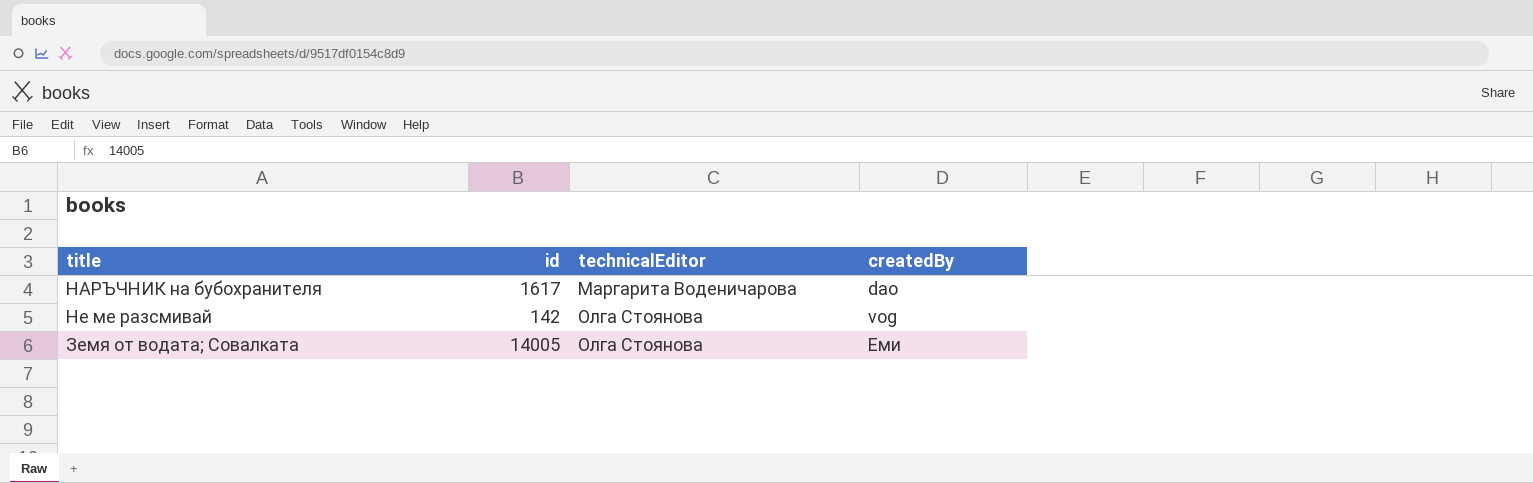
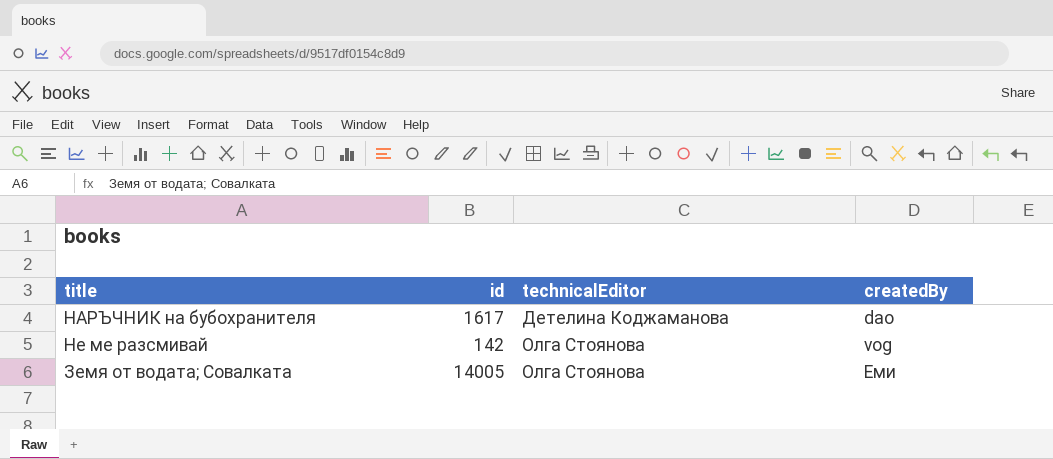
НАРЪЧНИК на бубохранителя | technicalEditor: Маргарита Воденичарова -> Детелина Коджаманова

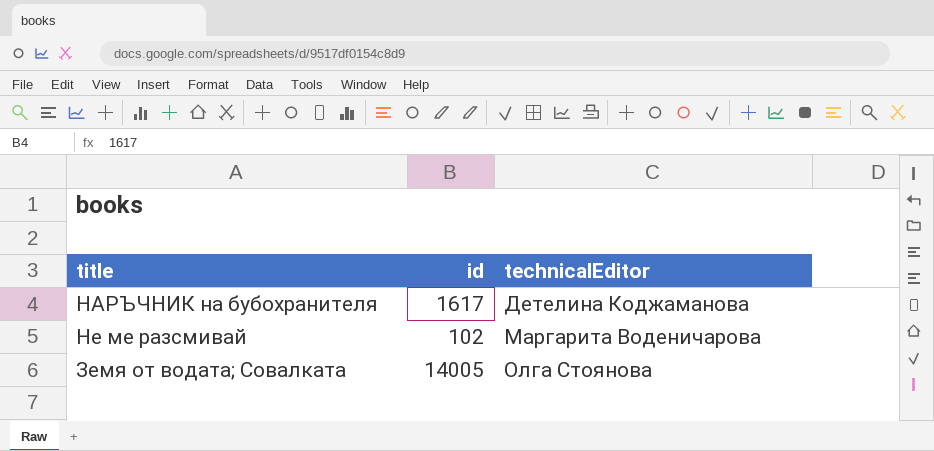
column createdBy | position: 4 -> none
Не ме разсмивай | id: 142 -> 102
Не ме разсмивай | technicalEditor: Олга Стоянова -> Маргарита Воденичарова

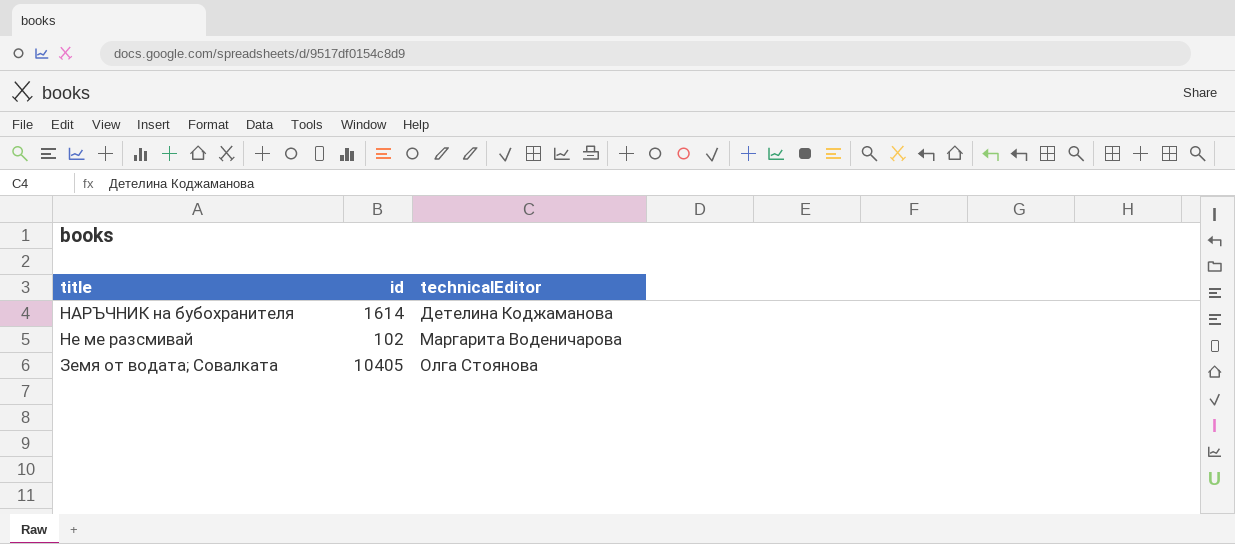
НАРЪЧНИК на бубохранителя | id: 1617 -> 1614
Земя от водата; Совалката | id: 14005 -> 10405

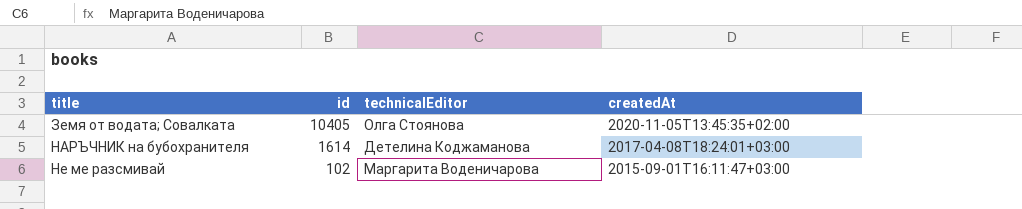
row order: technicalEditor ascending -> title ascending
column createdAt | position: none -> 4

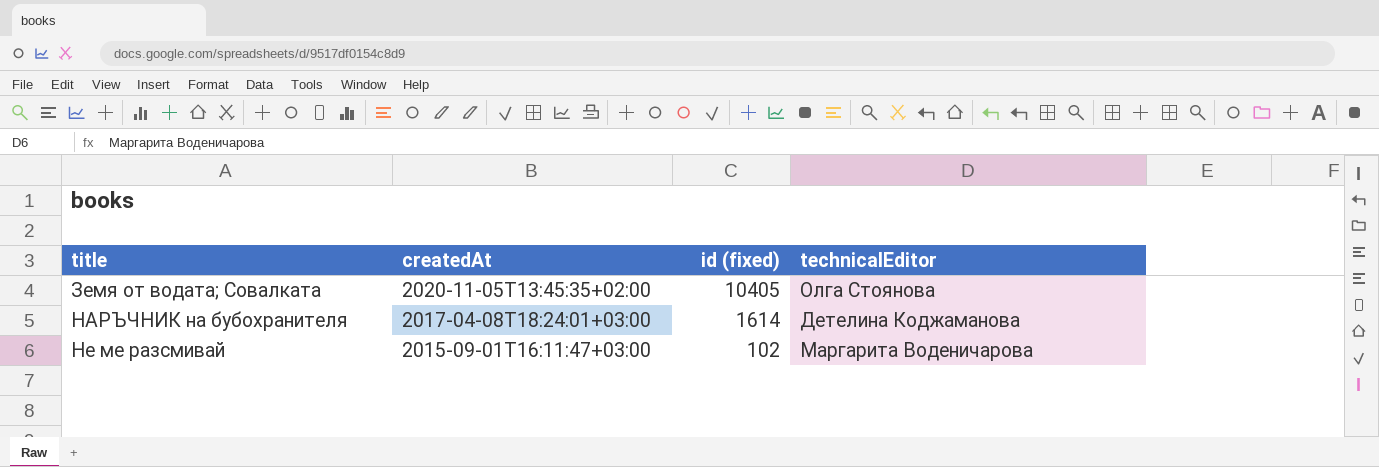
column createdAt | position: 4 -> 2
column name: id -> id (fixed)

